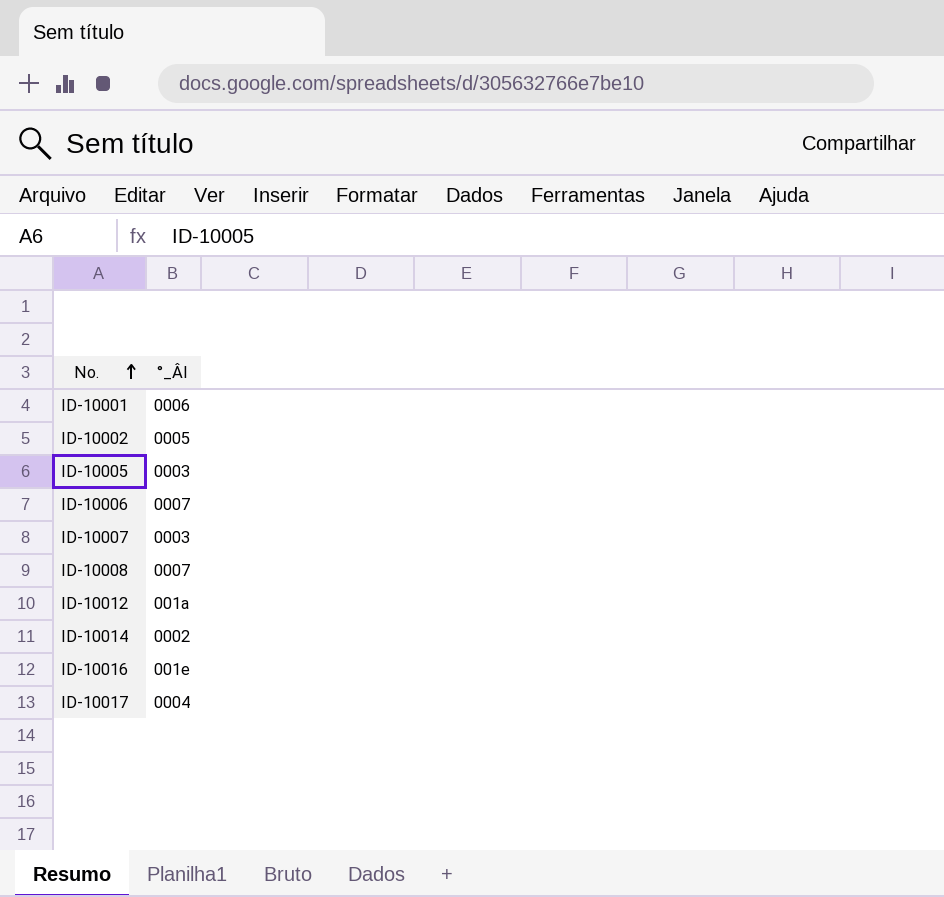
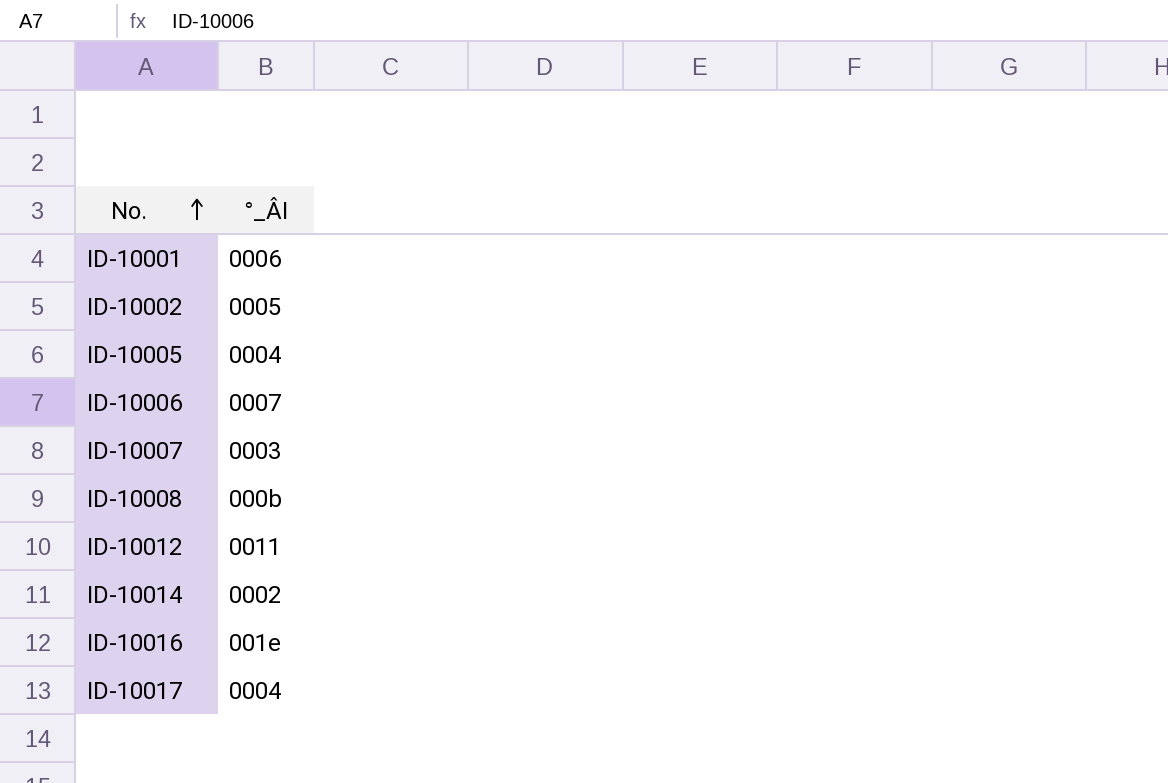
ID-10005 | °_ÂI: 0003 -> 0004
ID-10008 | °_ÂI: 0007 -> 000b
ID-10012 | °_ÂI: 001a -> 0011

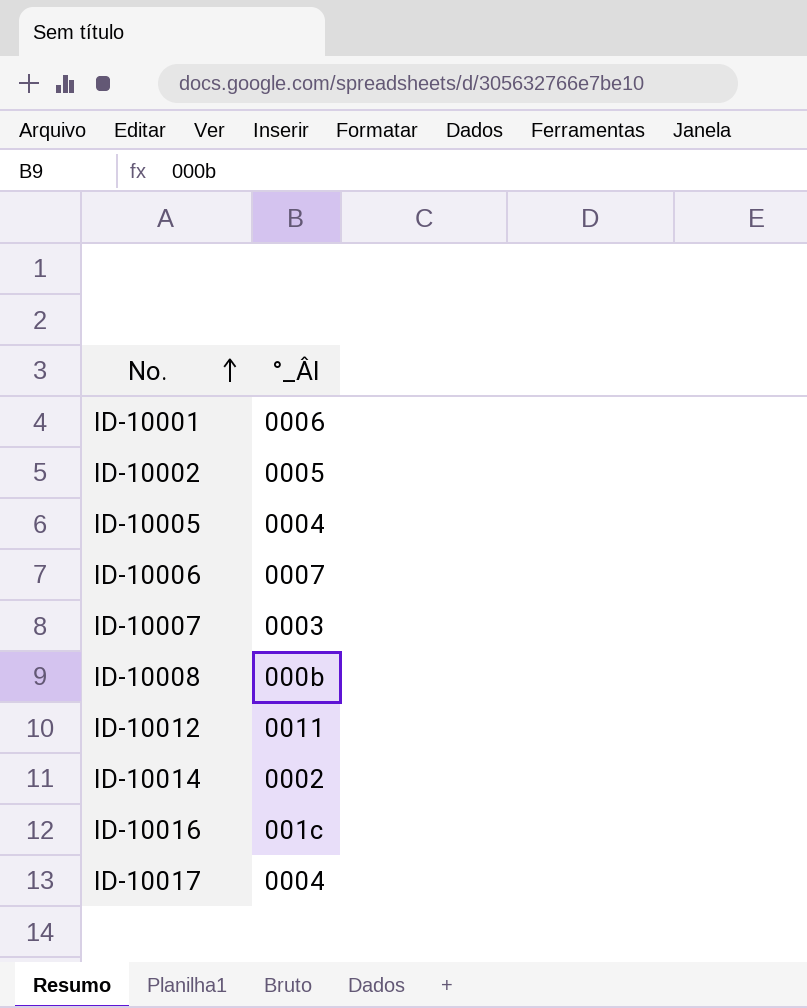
ID-10016 | °_ÂI: 001e -> 001c

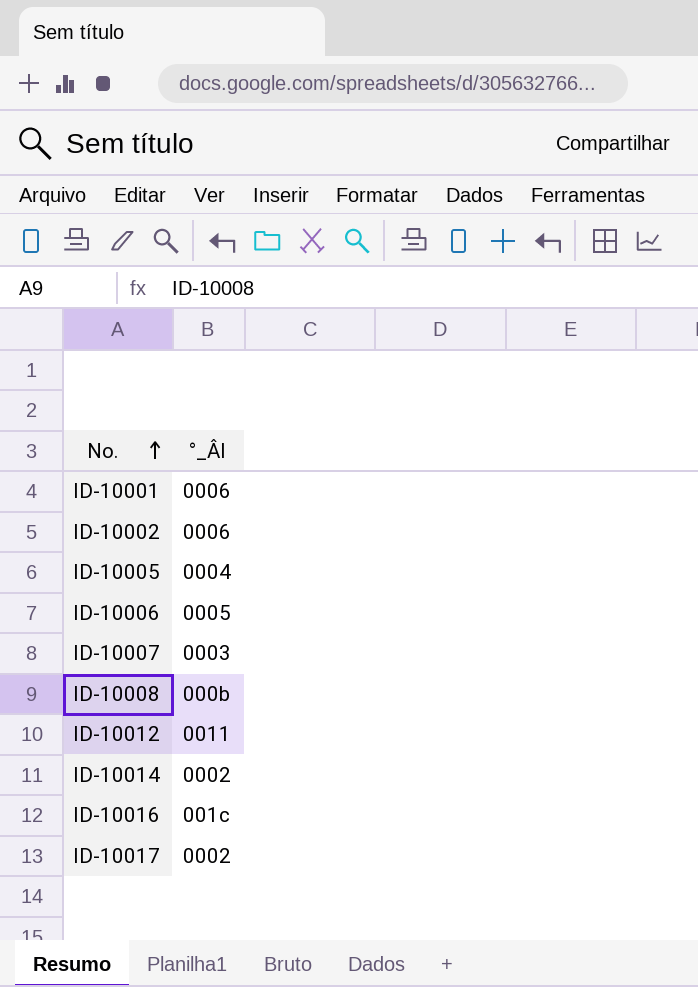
ID-10002 | °_ÂI: 0005 -> 0006
ID-10006 | °_ÂI: 0007 -> 0005
ID-10017 | °_ÂI: 0004 -> 0002

